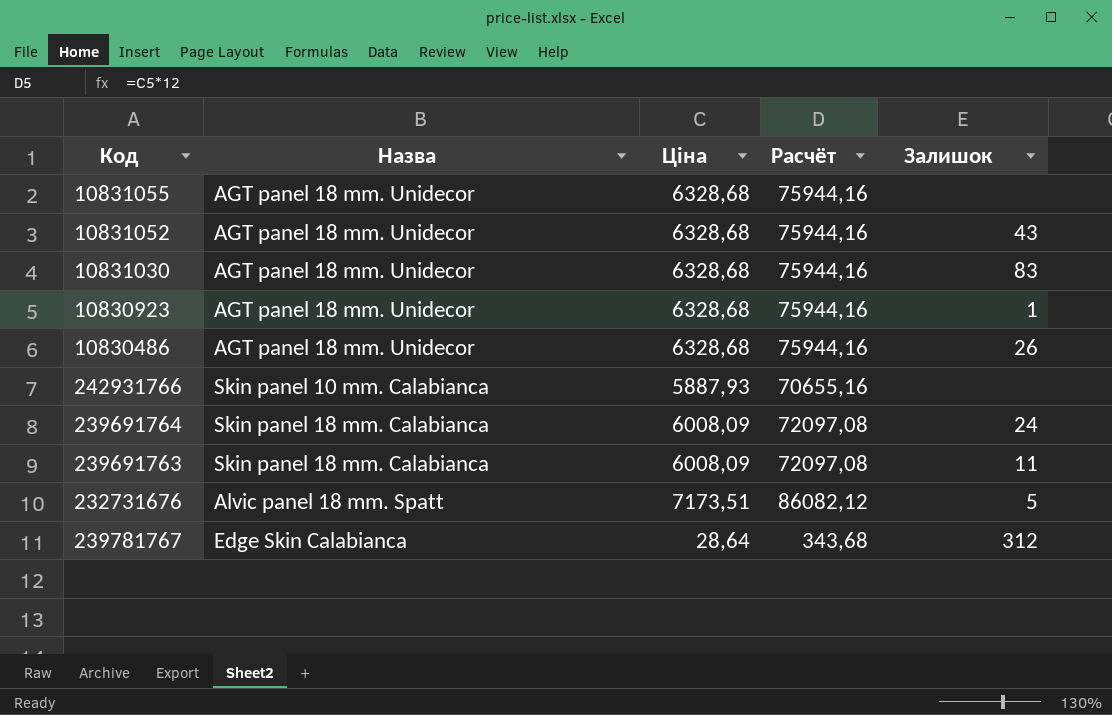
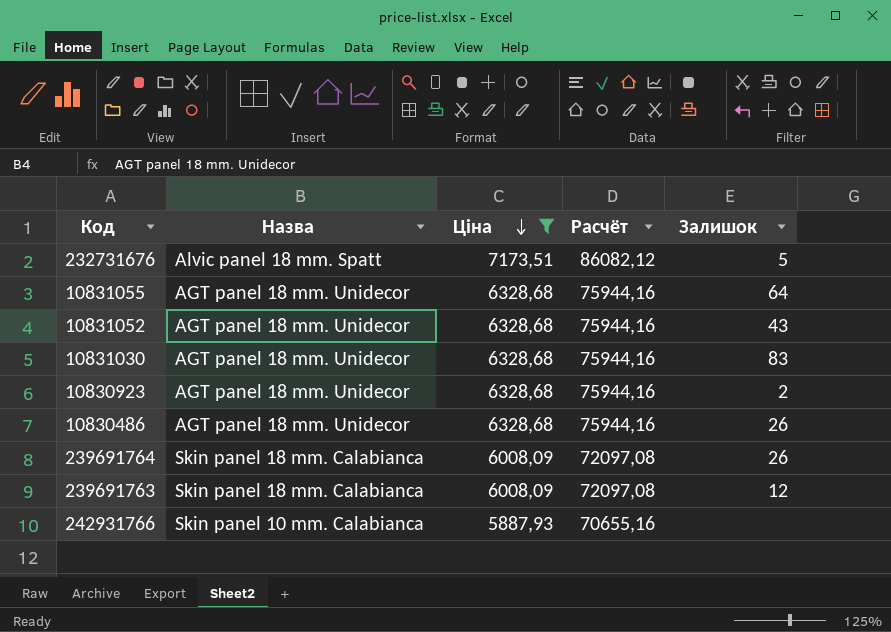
filter: none -> Ціна != 28,64
row order: none -> Ціна descending
10831055 | Залишок: none -> 64
10830923 | Залишок: 1 -> 2
239691764 | Залишок: 24 -> 26
239691763 | Залишок: 11 -> 12

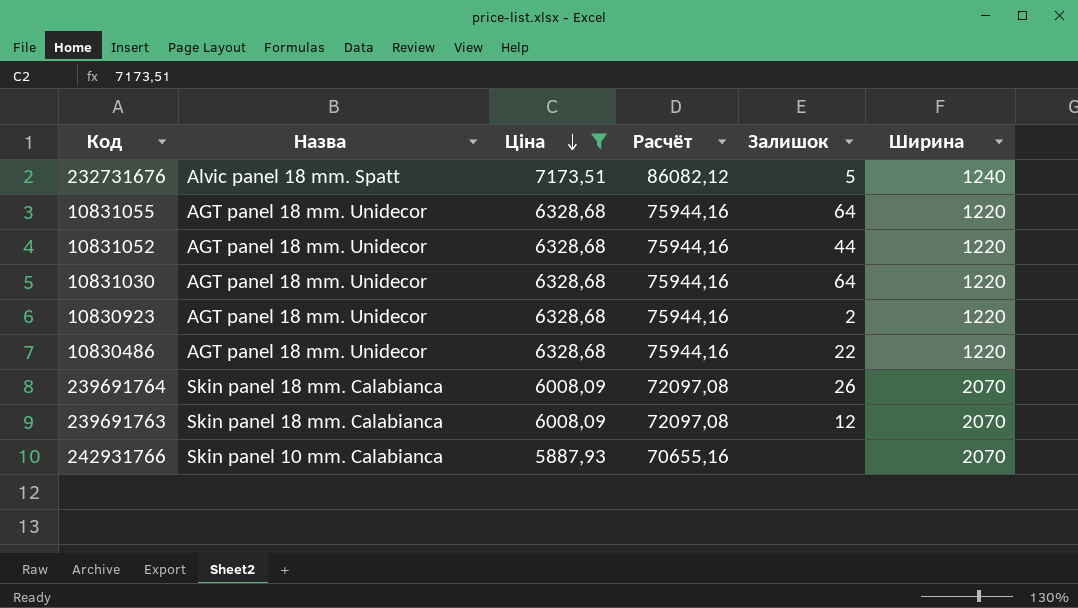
column Ширина | position: none -> 6
10831052 | Залишок: 43 -> 44
10831030 | Залишок: 83 -> 64
10830486 | Залишок: 26 -> 22

